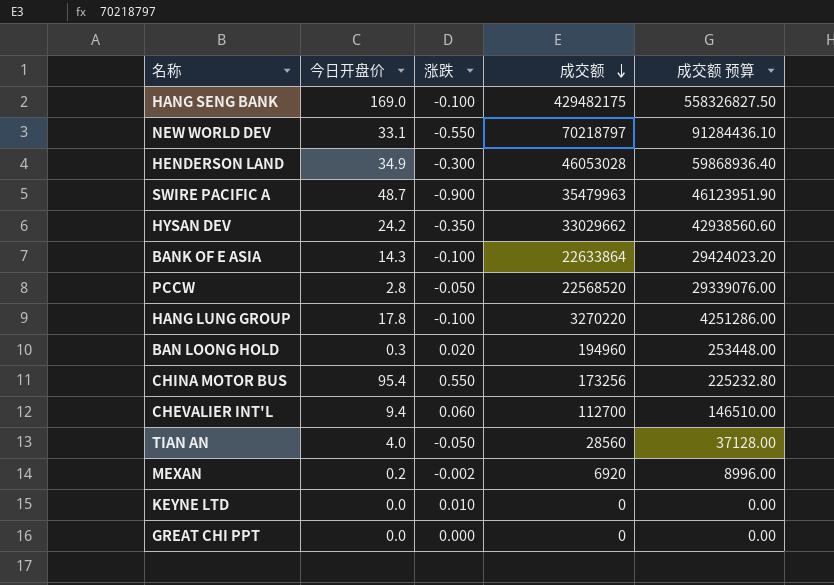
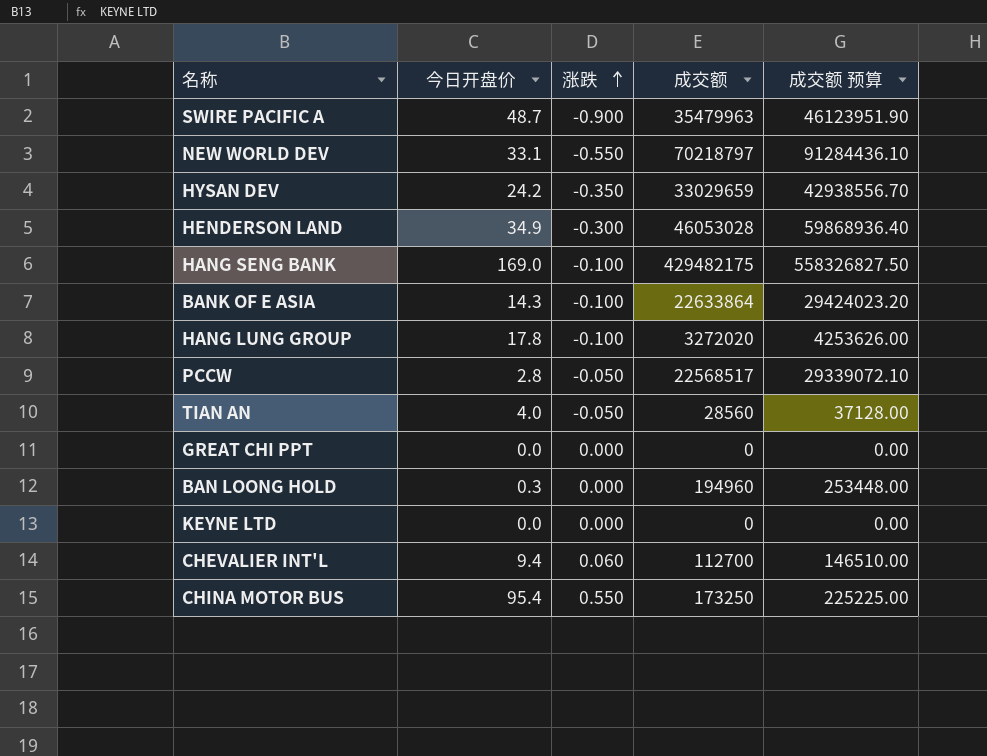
row order: 成交额 descending -> 涨跌 ascending
row MEXAN: 0.2 | -0.002 | 6920 | 8996.00 -> none
HYSAN DEV | 成交额: 33029662 -> 33029659
HYSAN DEV | 成交额 预算: 42938560.60 -> 42938556.70
HANG LUNG GROUP | 成交额: 3270220 -> 3272020
HANG LUNG GROUP | 成交额 预算: 4251286.00 -> 4253626.00
PCCW | 成交额: 22568520 -> 22568517
PCCW | 成交额 预算: 29339076.00 -> 29339072.10
BAN LOONG HOLD | 涨跌: 0.020 -> 0.000
KEYNE LTD | 涨跌: 0.010 -> 0.000
CHINA MOTOR BUS | 成交额: 173256 -> 173250
CHINA MOTOR BUS | 成交额 预算: 225232.80 -> 225225.00

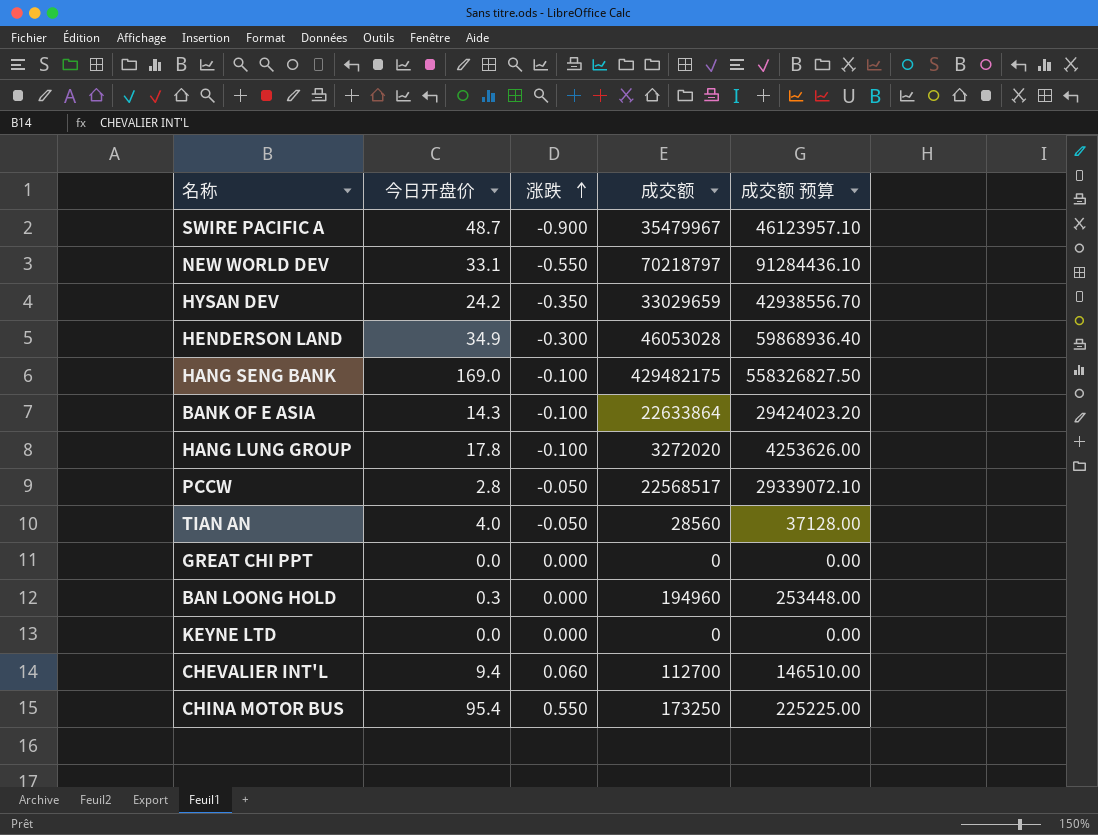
SWIRE PACIFIC A | 成交额: 35479963 -> 35479967
SWIRE PACIFIC A | 成交额 预算: 46123951.90 -> 46123957.10

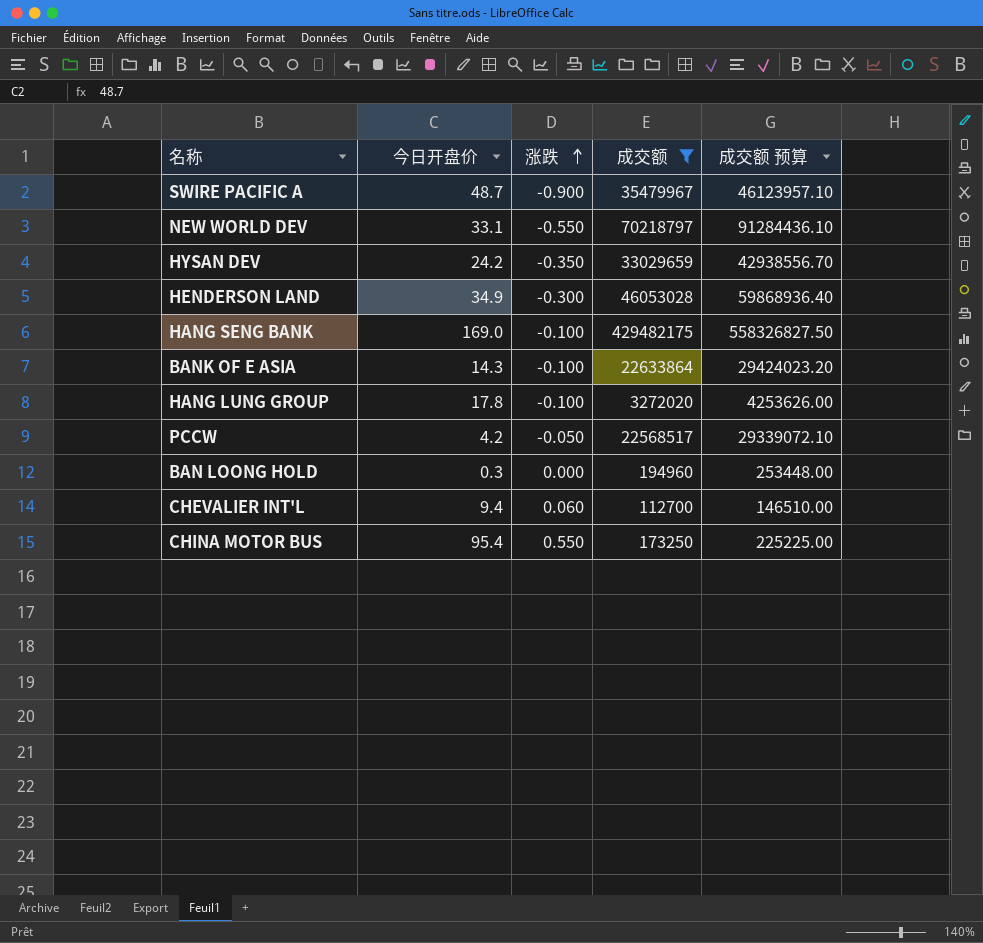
filter: none -> 成交额 >= 112700
PCCW | 今日开盘价: 2.8 -> 4.2

